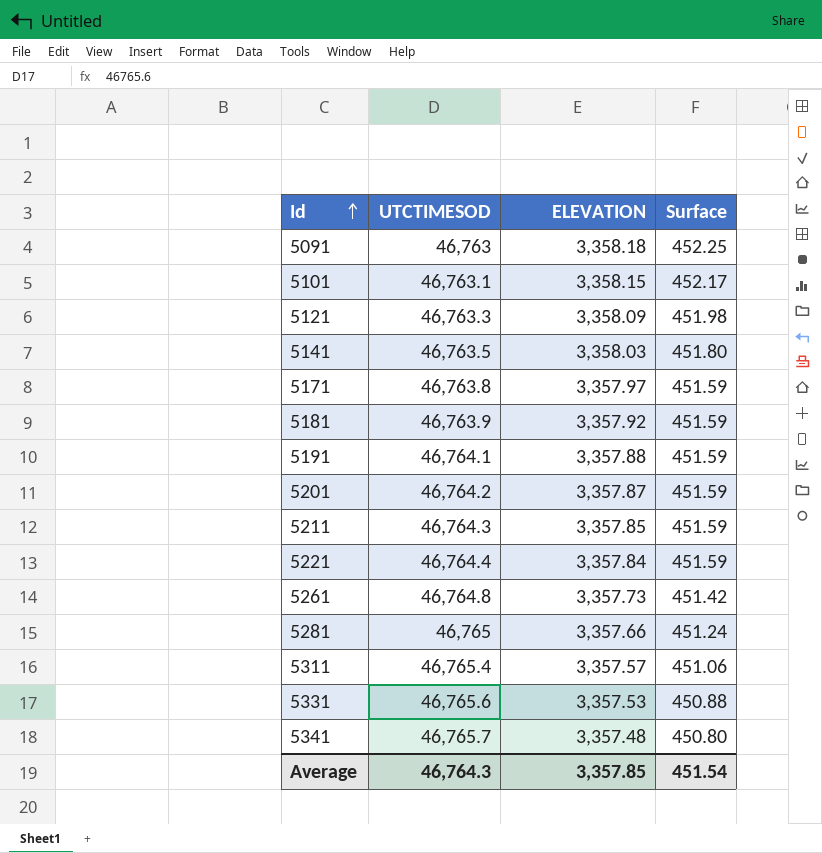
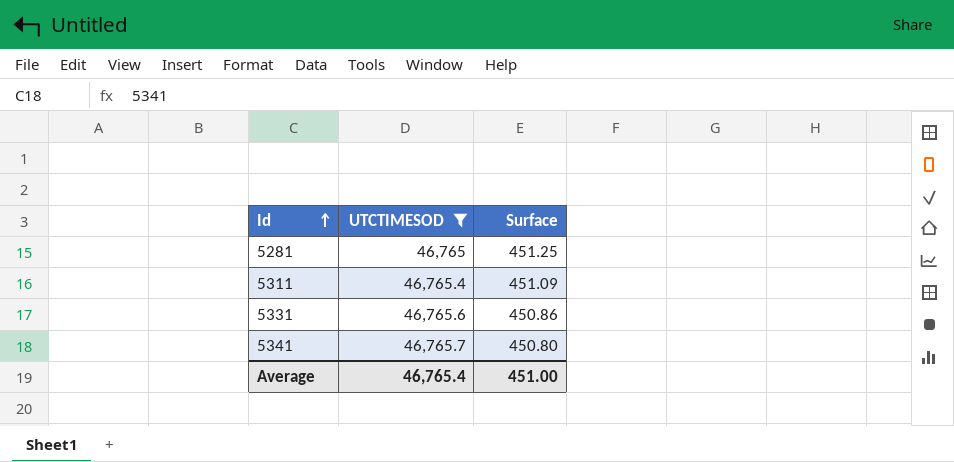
filter: none -> UTCTIMESOD >= 46,765
column ELEVATION | position: 3 -> none
5281 | Surface: 451.24 -> 451.25
5311 | Surface: 451.06 -> 451.09
5331 | Surface: 450.88 -> 450.86
Average | UTCTIMESOD: 46,764.3 -> 46,765.4
Average | Surface: 451.54 -> 451.00

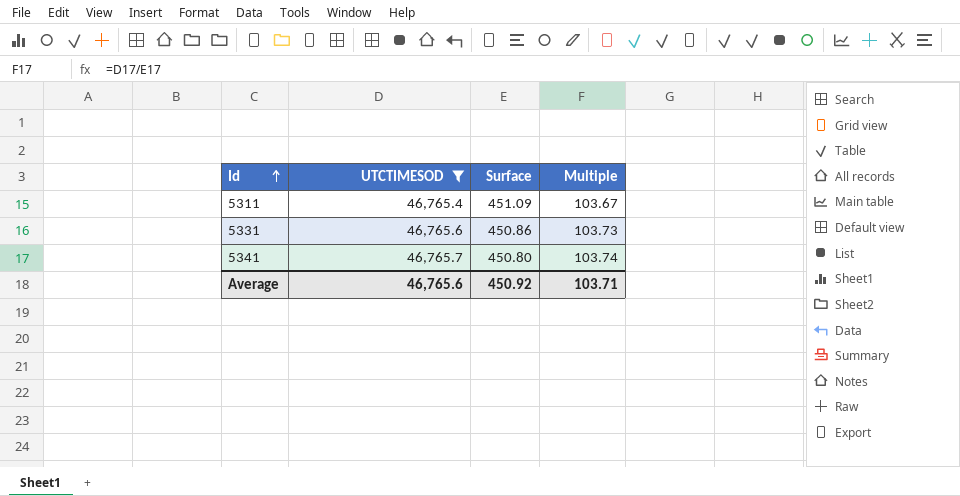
column Multiple | formula: none -> [UTCTIMESOD] / [Surface]
row 5281: 46,765 | 451.25 -> none
Average | UTCTIMESOD: 46,765.4 -> 46,765.6
Average | Surface: 451.00 -> 450.92

